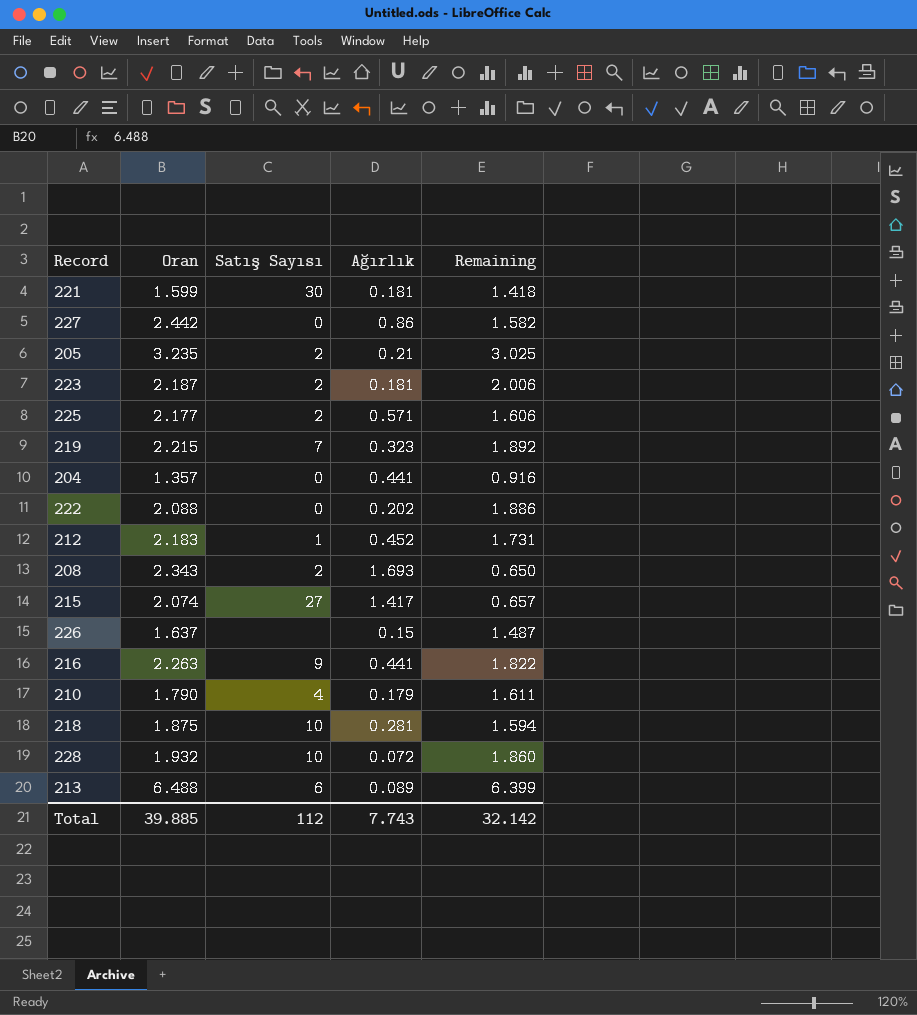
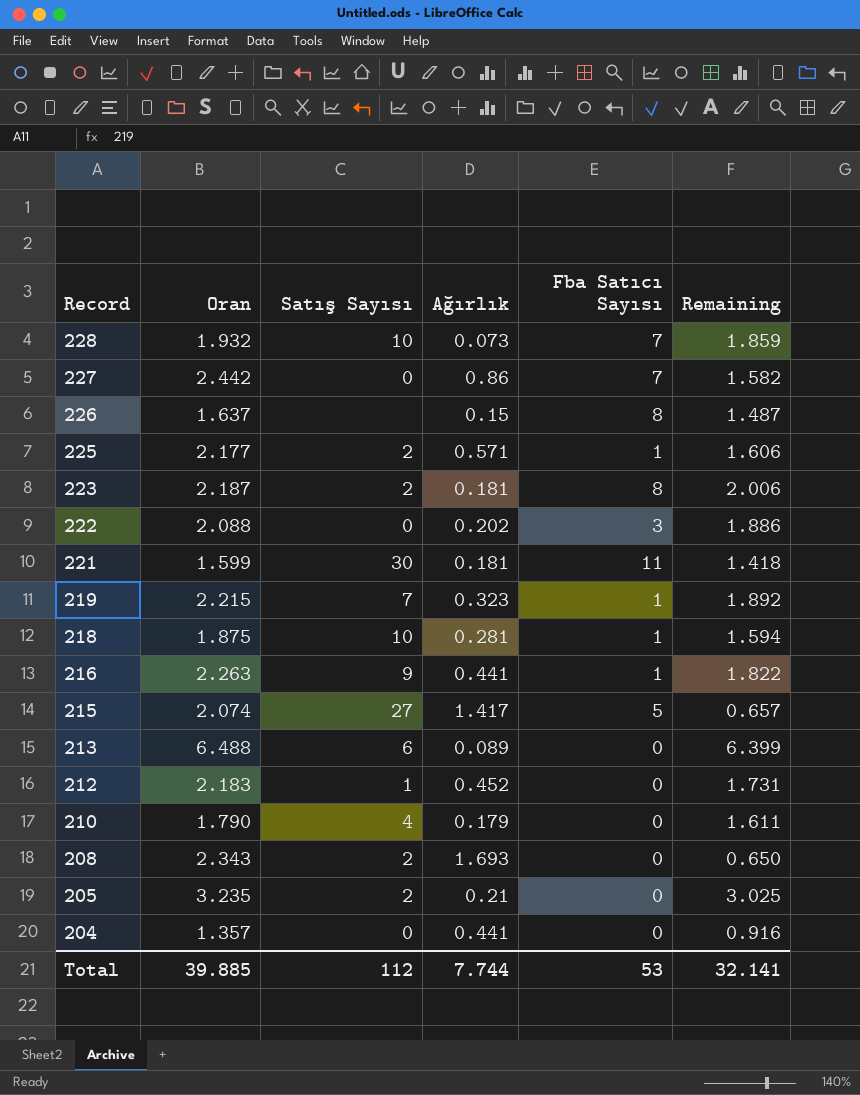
row order: none -> Record descending
column Fba Satıcı Sayısı | position: none -> 5
228 | Ağırlık: 0.072 -> 0.073
228 | Remaining: 1.860 -> 1.859
Total | Ağırlık: 7.743 -> 7.744
Total | Remaining: 32.142 -> 32.141

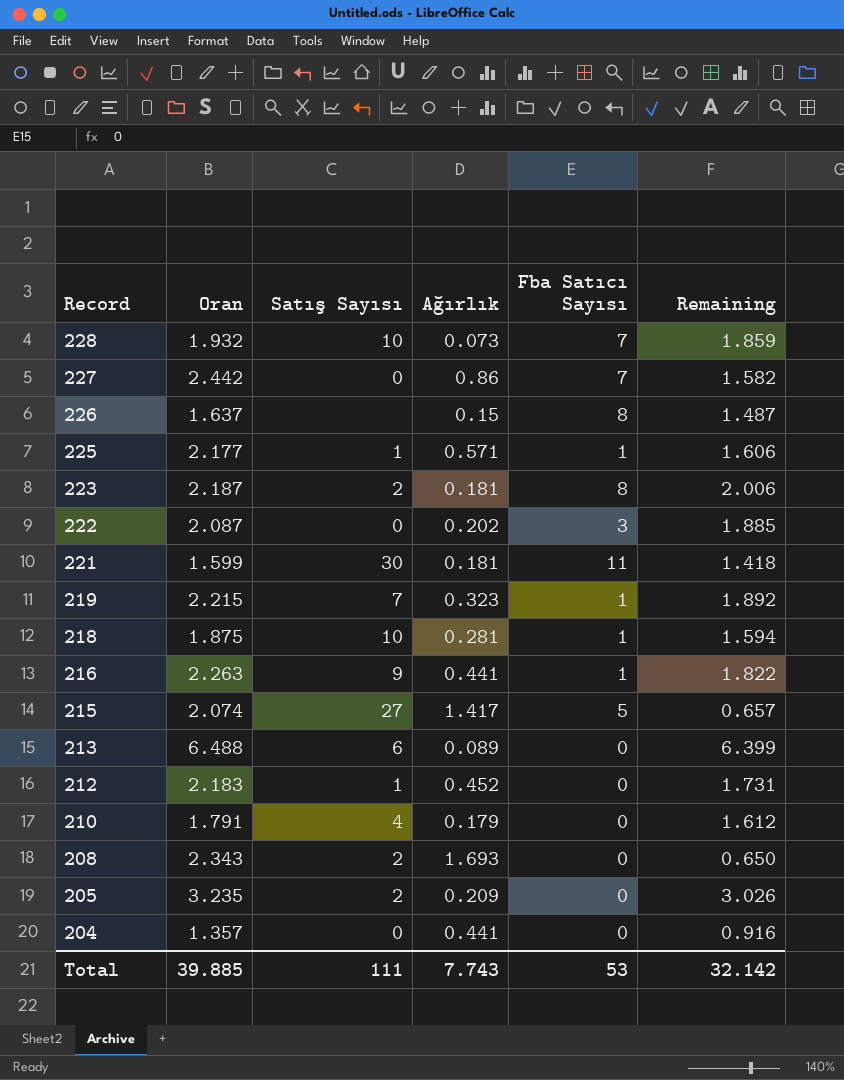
225 | Satış Sayısı: 2 -> 1
222 | Oran: 2.088 -> 2.087
222 | Remaining: 1.886 -> 1.885
210 | Oran: 1.790 -> 1.791
210 | Remaining: 1.611 -> 1.612
205 | Ağırlık: 0.21 -> 0.209
205 | Remaining: 3.025 -> 3.026
Total | Satış Sayısı: 112 -> 111
Total | Ağırlık: 7.744 -> 7.743
Total | Remaining: 32.141 -> 32.142

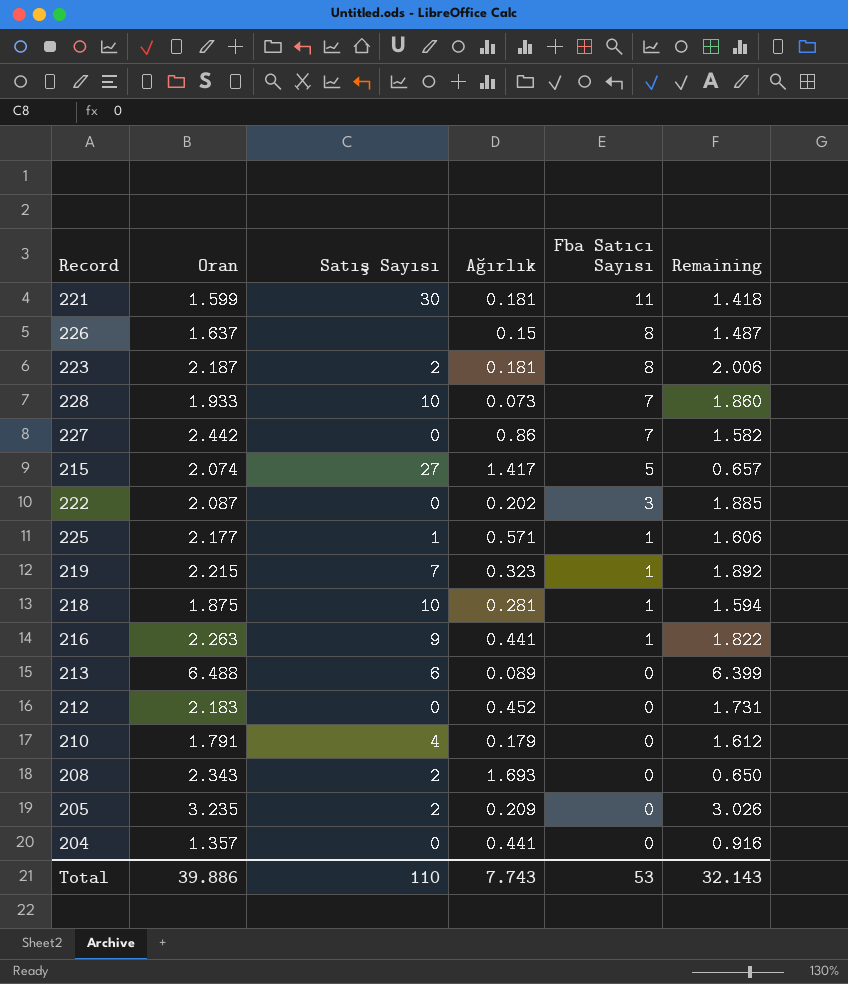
row order: Record descending -> Fba Satıcı Sayısı descending
228 | Oran: 1.932 -> 1.933
228 | Remaining: 1.859 -> 1.860
212 | Satış Sayısı: 1 -> 0
Total | Oran: 39.885 -> 39.886
Total | Satış Sayısı: 111 -> 110
Total | Remaining: 32.142 -> 32.143

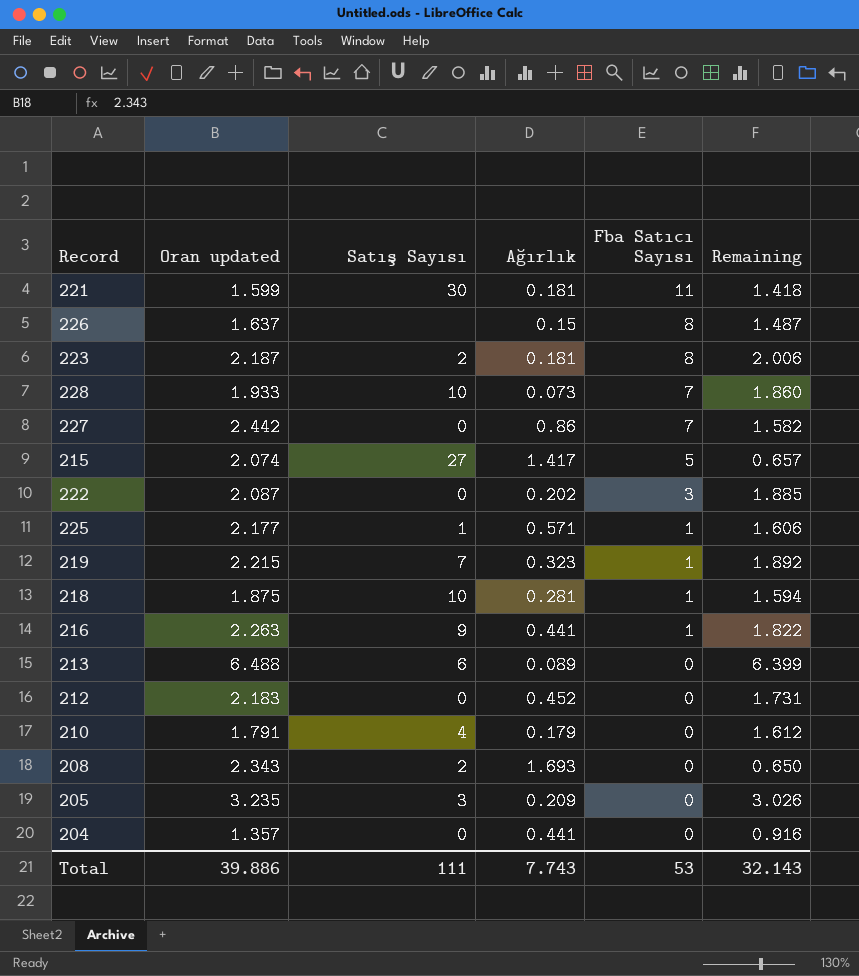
column name: Oran -> Oran updated
205 | Satış Sayısı: 2 -> 3
Total | Satış Sayısı: 110 -> 111

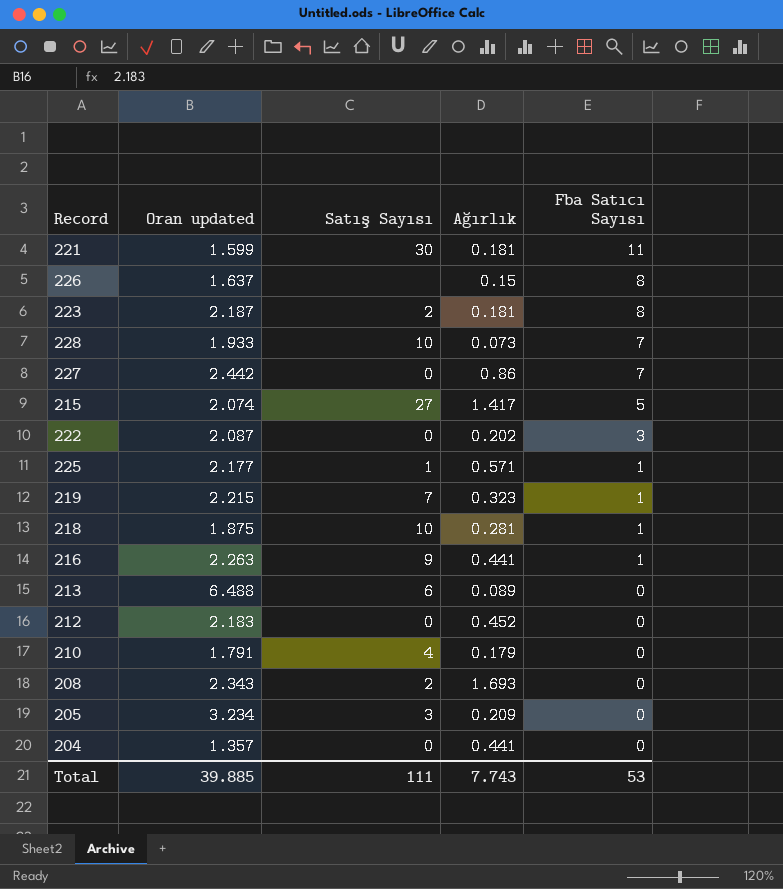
column Remaining | formula: [Oran updated] - [Ağırlık] -> none
205 | Oran updated: 3.235 -> 3.234
Total | Oran updated: 39.886 -> 39.885

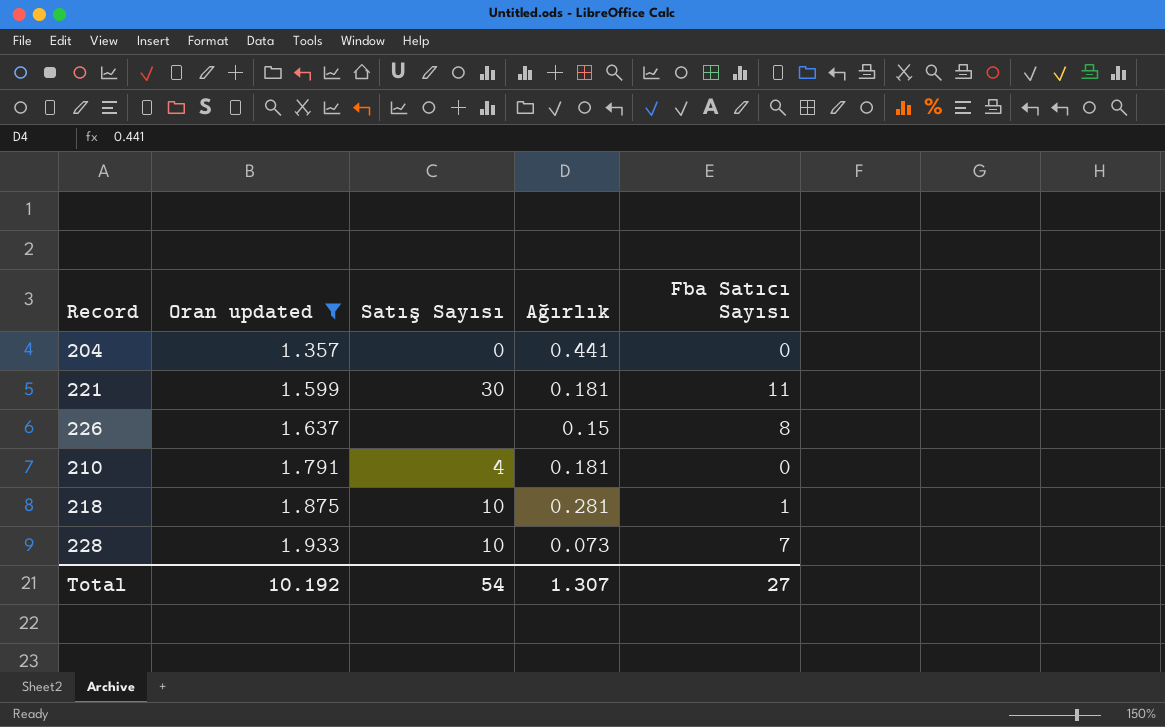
filter: none -> Oran updated <= 1.933
row order: Fba Satıcı Sayısı descending -> Oran updated ascending
210 | Ağırlık: 0.179 -> 0.181
Total | Oran updated: 39.885 -> 10.192
Total | Satış Sayısı: 111 -> 54
Total | Ağırlık: 7.743 -> 1.307
Total | Fba Satıcı Sayısı: 53 -> 27

